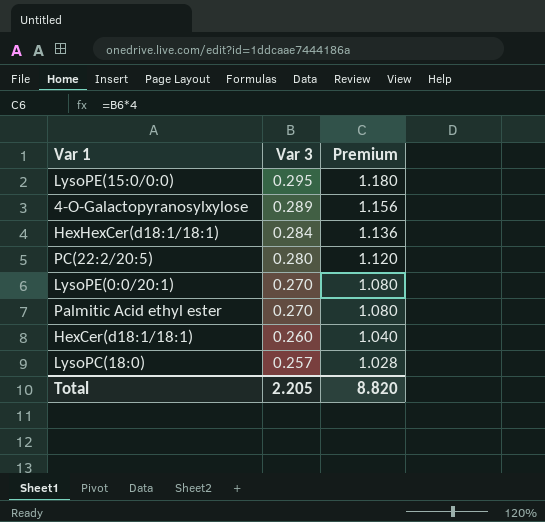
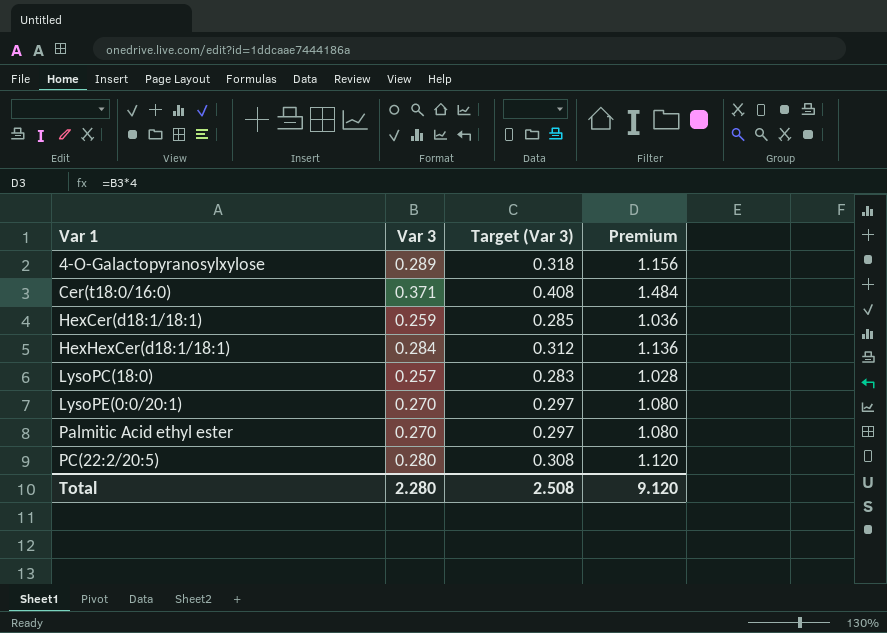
row order: Var 3 descending -> Var 1 ascending
column Target (Var 3) | formula: none -> [Var 3] * 1.1
row LysoPE(15:0/0:0): 0.295 | 1.180 -> none
row Cer(t18:0/16:0): none -> 0.371 | 0.408 | 1.484
HexCer(d18:1/18:1) | Var 3: 0.260 -> 0.259
HexCer(d18:1/18:1) | Premium: 1.040 -> 1.036
Total | Var 3: 2.205 -> 2.280
Total | Premium: 8.820 -> 9.120

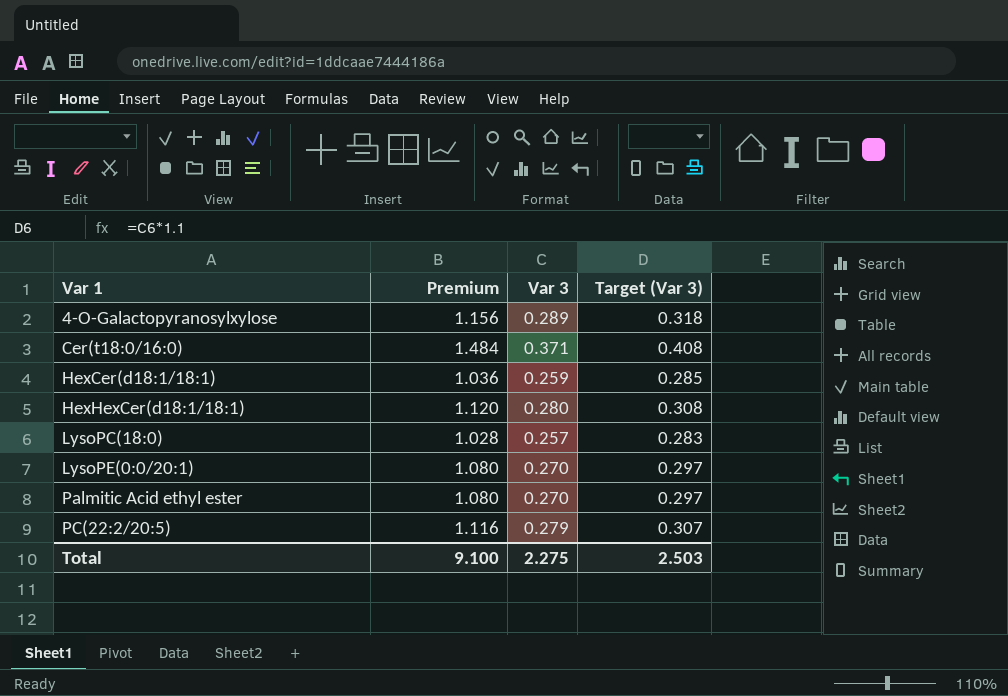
column Premium | position: 4 -> 2
HexHexCer(d18:1/18:1) | Premium: 1.136 -> 1.120
HexHexCer(d18:1/18:1) | Var 3: 0.284 -> 0.280
HexHexCer(d18:1/18:1) | Target (Var 3): 0.312 -> 0.308
PC(22:2/20:5) | Premium: 1.120 -> 1.116
PC(22:2/20:5) | Var 3: 0.280 -> 0.279
PC(22:2/20:5) | Target (Var 3): 0.308 -> 0.307
Total | Premium: 9.120 -> 9.100
Total | Var 3: 2.280 -> 2.275
Total | Target (Var 3): 2.508 -> 2.503

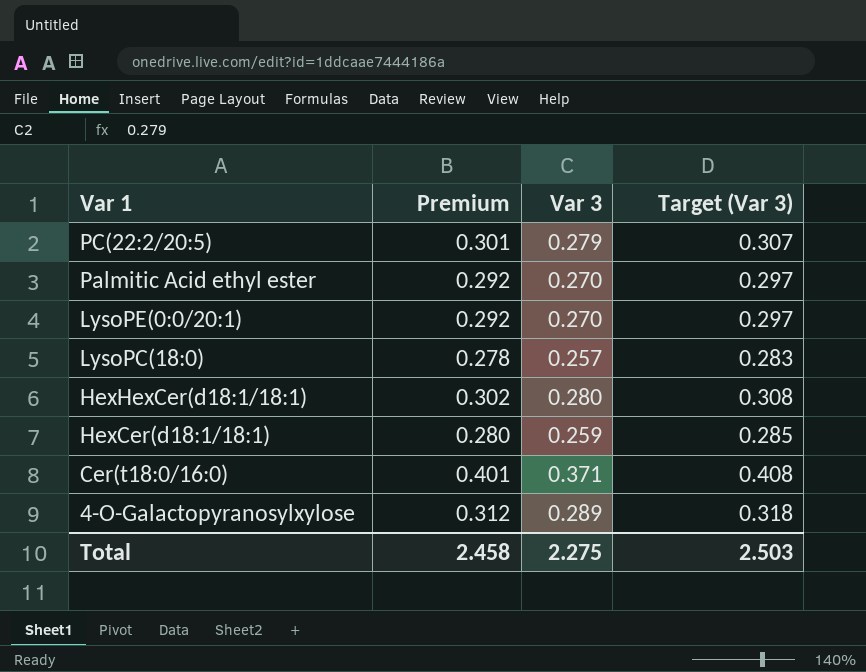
row order: Var 1 ascending -> Var 1 descending
column Premium | formula: [Var 3] * 4 -> [Var 3] * 1.08
Total | Premium: 9.100 -> 2.458

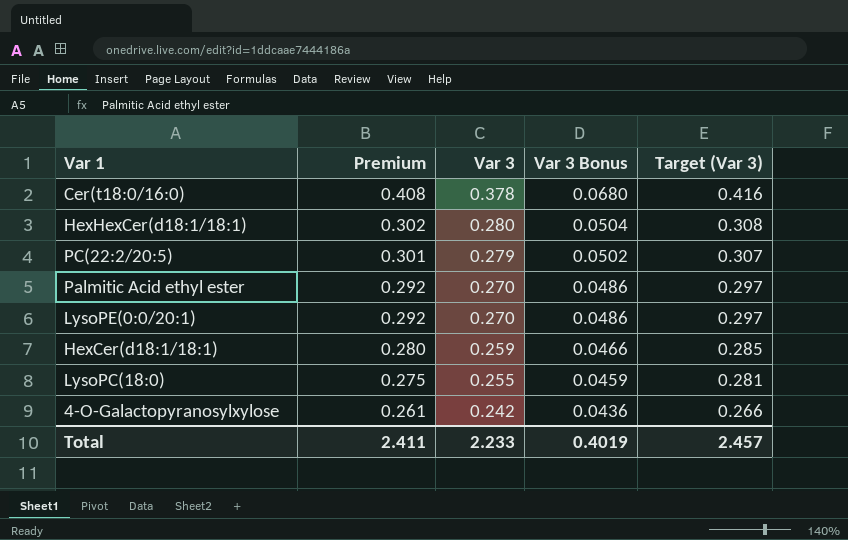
row order: Var 1 descending -> Premium descending
column Var 3 Bonus | formula: none -> [Var 3] * 0.18
Cer(t18:0/16:0) | Premium: 0.401 -> 0.408
Cer(t18:0/16:0) | Var 3: 0.371 -> 0.378
Cer(t18:0/16:0) | Target (Var 3): 0.408 -> 0.416
LysoPC(18:0) | Premium: 0.278 -> 0.275
LysoPC(18:0) | Var 3: 0.257 -> 0.255
LysoPC(18:0) | Target (Var 3): 0.283 -> 0.281
4-O-Galactopyranosylxylose | Premium: 0.312 -> 0.261
4-O-Galactopyranosylxylose | Var 3: 0.289 -> 0.242
4-O-Galactopyranosylxylose | Target (Var 3): 0.318 -> 0.266
Total | Premium: 2.458 -> 2.411
Total | Var 3: 2.275 -> 2.233
Total | Target (Var 3): 2.503 -> 2.457

